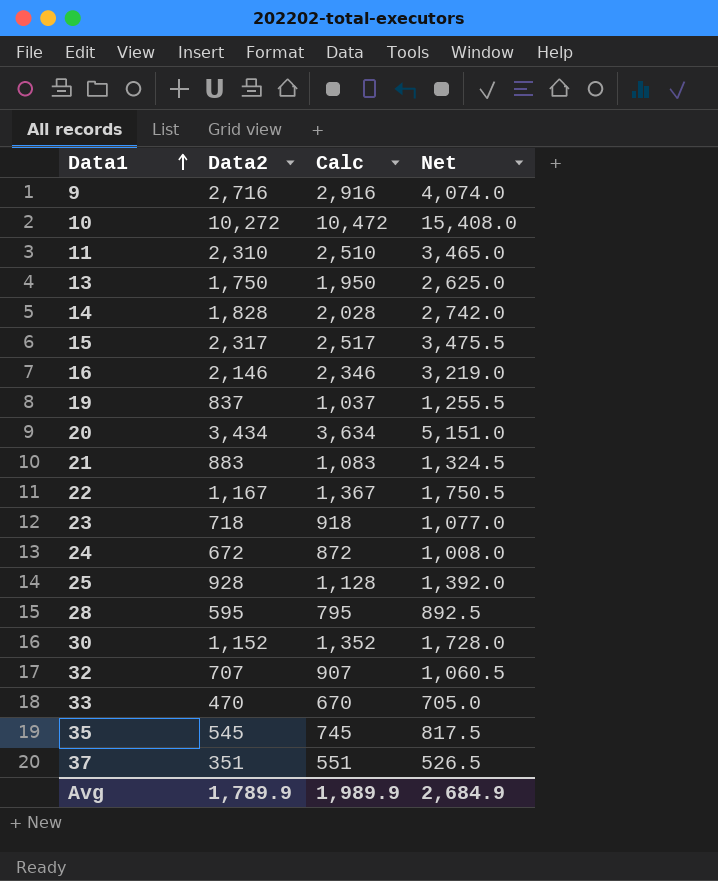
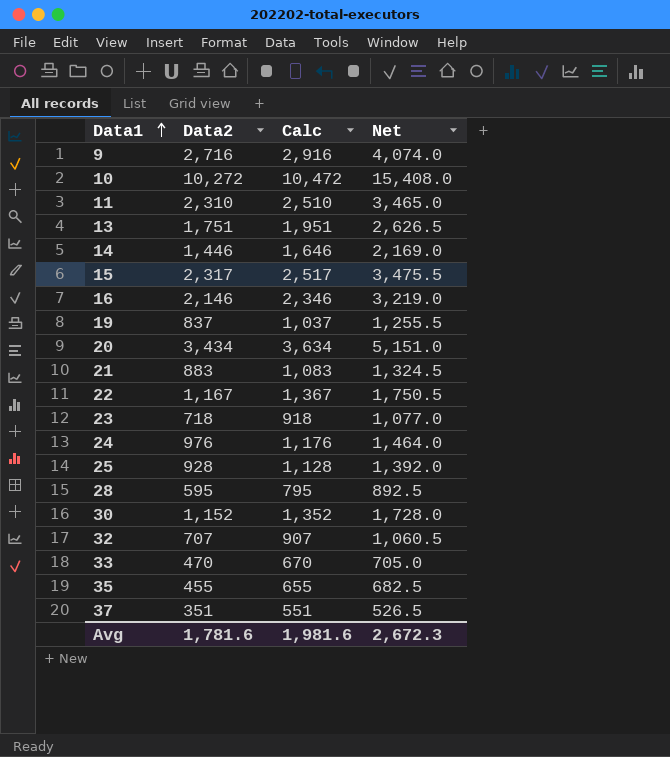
13 | Data2: 1,750 -> 1,751
13 | Calc: 1,950 -> 1,951
13 | Net: 2,625.0 -> 2,626.5
14 | Data2: 1,828 -> 1,446
14 | Calc: 2,028 -> 1,646
14 | Net: 2,742.0 -> 2,169.0
24 | Data2: 672 -> 976
24 | Calc: 872 -> 1,176
24 | Net: 1,008.0 -> 1,464.0
35 | Data2: 545 -> 455
35 | Calc: 745 -> 655
35 | Net: 817.5 -> 682.5
Avg | Data2: 1,789.9 -> 1,781.6
Avg | Calc: 1,989.9 -> 1,981.6
Avg | Net: 2,684.9 -> 2,672.3

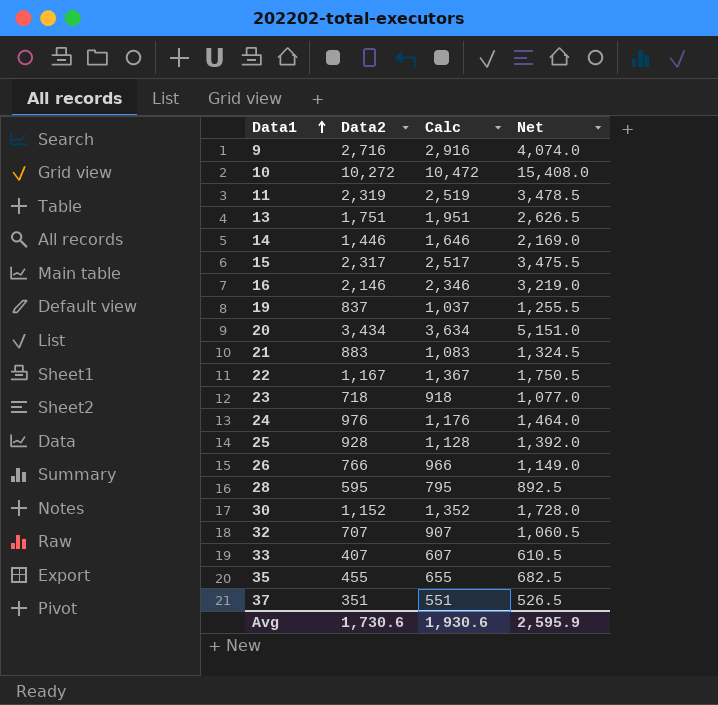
11 | Data2: 2,310 -> 2,319
11 | Calc: 2,510 -> 2,519
11 | Net: 3,465.0 -> 3,478.5
row 26: none -> 766 | 966 | 1,149.0
33 | Data2: 470 -> 407
33 | Calc: 670 -> 607
33 | Net: 705.0 -> 610.5
Avg | Data2: 1,781.6 -> 1,730.6
Avg | Calc: 1,981.6 -> 1,930.6
Avg | Net: 2,672.3 -> 2,595.9

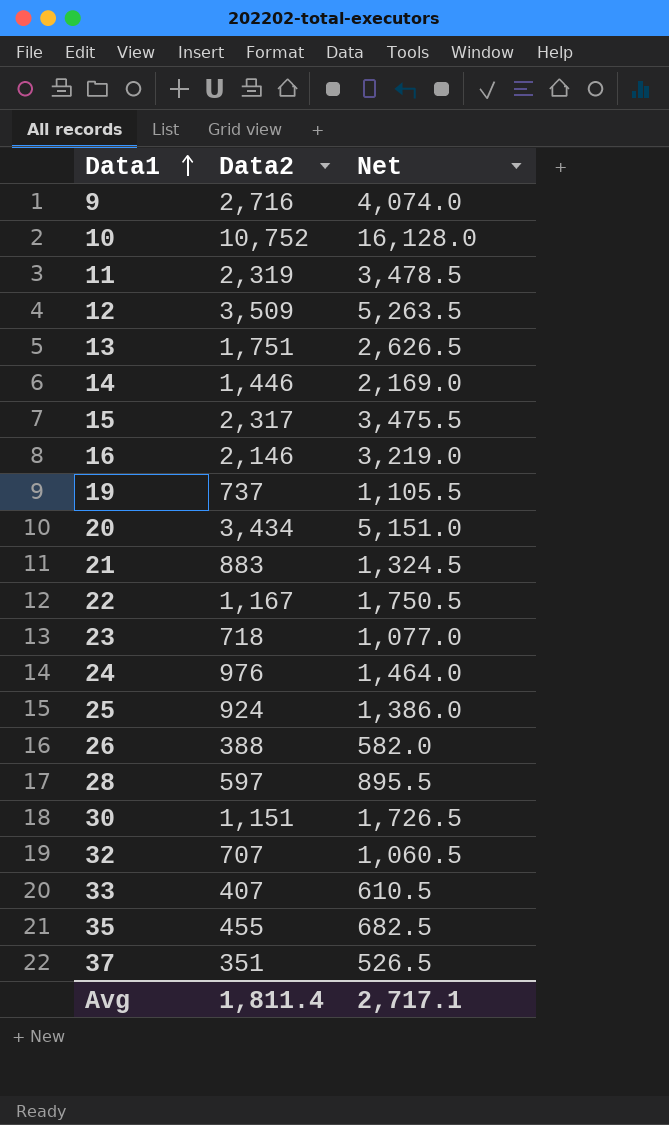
column Calc | formula: [Data2] + 200 -> none
10 | Data2: 10,272 -> 10,752
10 | Net: 15,408.0 -> 16,128.0
row 12: none -> 3,509 | 5,263.5
19 | Data2: 837 -> 737
19 | Net: 1,255.5 -> 1,105.5
25 | Data2: 928 -> 924
25 | Net: 1,392.0 -> 1,386.0
26 | Data2: 766 -> 388
26 | Net: 1,149.0 -> 582.0
28 | Data2: 595 -> 597
28 | Net: 892.5 -> 895.5
30 | Data2: 1,152 -> 1,151
30 | Net: 1,728.0 -> 1,726.5
Avg | Data2: 1,730.6 -> 1,811.4
Avg | Net: 2,595.9 -> 2,717.1

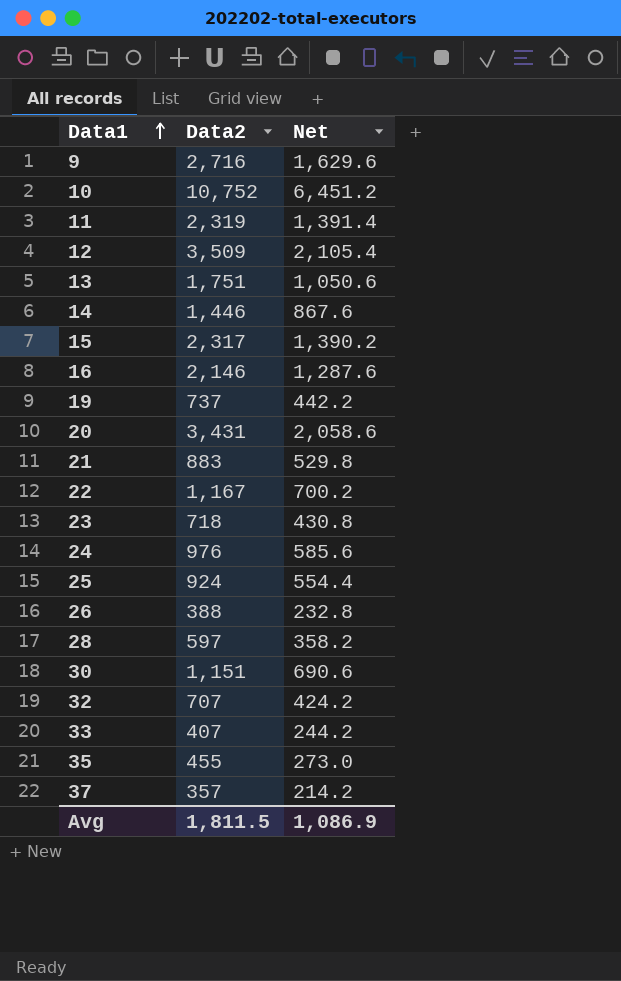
column Net | formula: [Data2] * 1.5 -> [Data2] * 0.6
20 | Data2: 3,434 -> 3,431
37 | Data2: 351 -> 357
Avg | Data2: 1,811.4 -> 1,811.5
Avg | Net: 2,717.1 -> 1,086.9

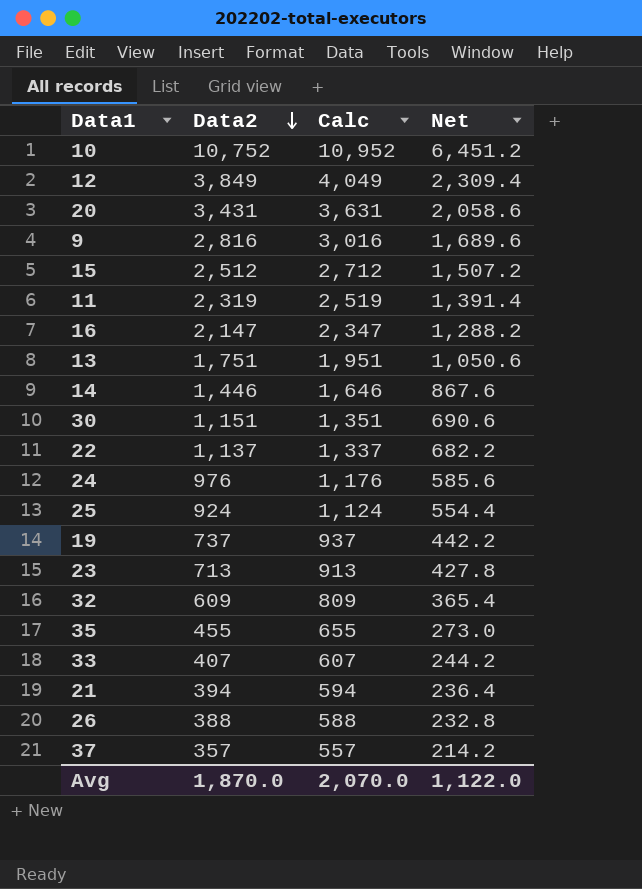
row order: Data1 ascending -> Data2 descending
column Calc | formula: none -> [Data2] + 200
row 28: 597 | 358.2 -> none
12 | Data2: 3,509 -> 3,849
12 | Net: 2,105.4 -> 2,309.4
9 | Data2: 2,716 -> 2,816
9 | Net: 1,629.6 -> 1,689.6
15 | Data2: 2,317 -> 2,512
15 | Net: 1,390.2 -> 1,507.2
16 | Data2: 2,146 -> 2,147
16 | Net: 1,287.6 -> 1,288.2
22 | Data2: 1,167 -> 1,137
22 | Net: 700.2 -> 682.2
23 | Data2: 718 -> 713
23 | Net: 430.8 -> 427.8
32 | Data2: 707 -> 609
32 | Net: 424.2 -> 365.4
21 | Data2: 883 -> 394
21 | Net: 529.8 -> 236.4
Avg | Data2: 1,811.5 -> 1,870.0
Avg | Net: 1,086.9 -> 1,122.0

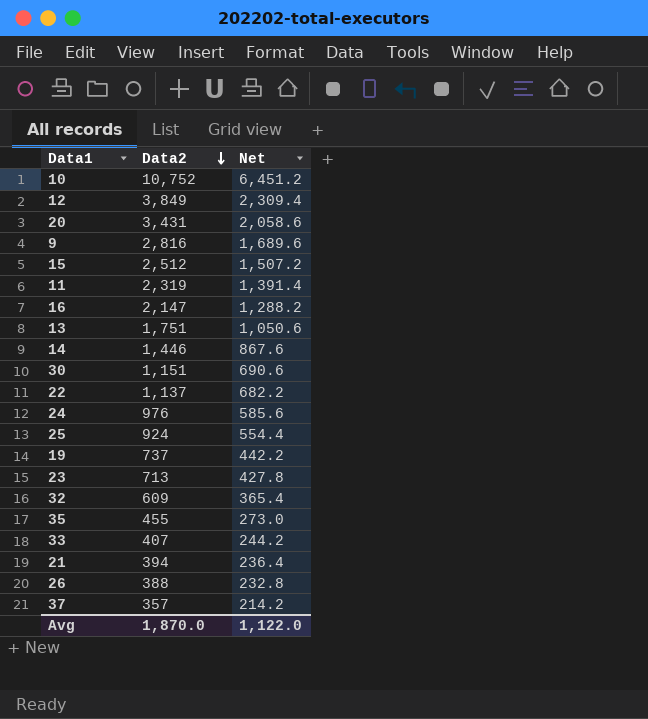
column Calc | formula: [Data2] + 200 -> none

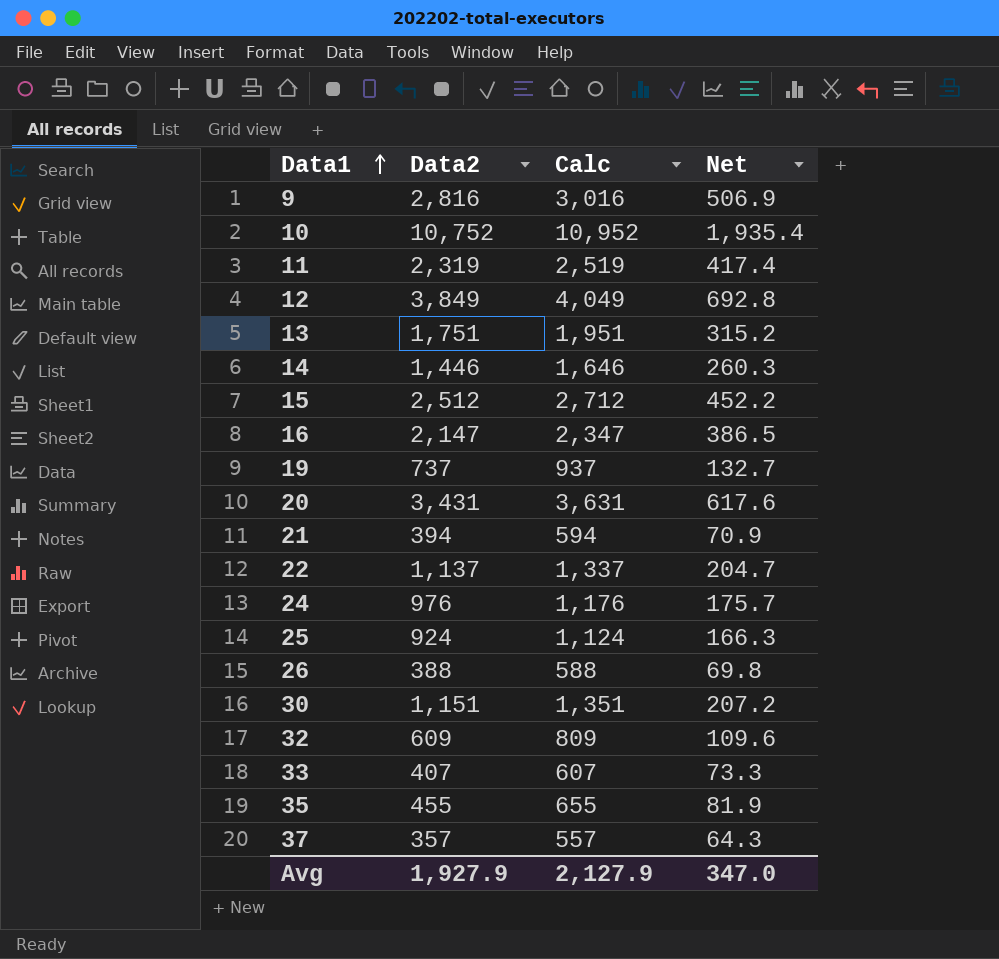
row order: Data2 descending -> Data1 ascending
column Calc | formula: none -> [Data2] + 200
column Net | formula: [Data2] * 0.6 -> [Data2] * 0.18
row 23: 713 | 427.8 -> none
Avg | Data2: 1,870.0 -> 1,927.9
Avg | Net: 1,122.0 -> 347.0

